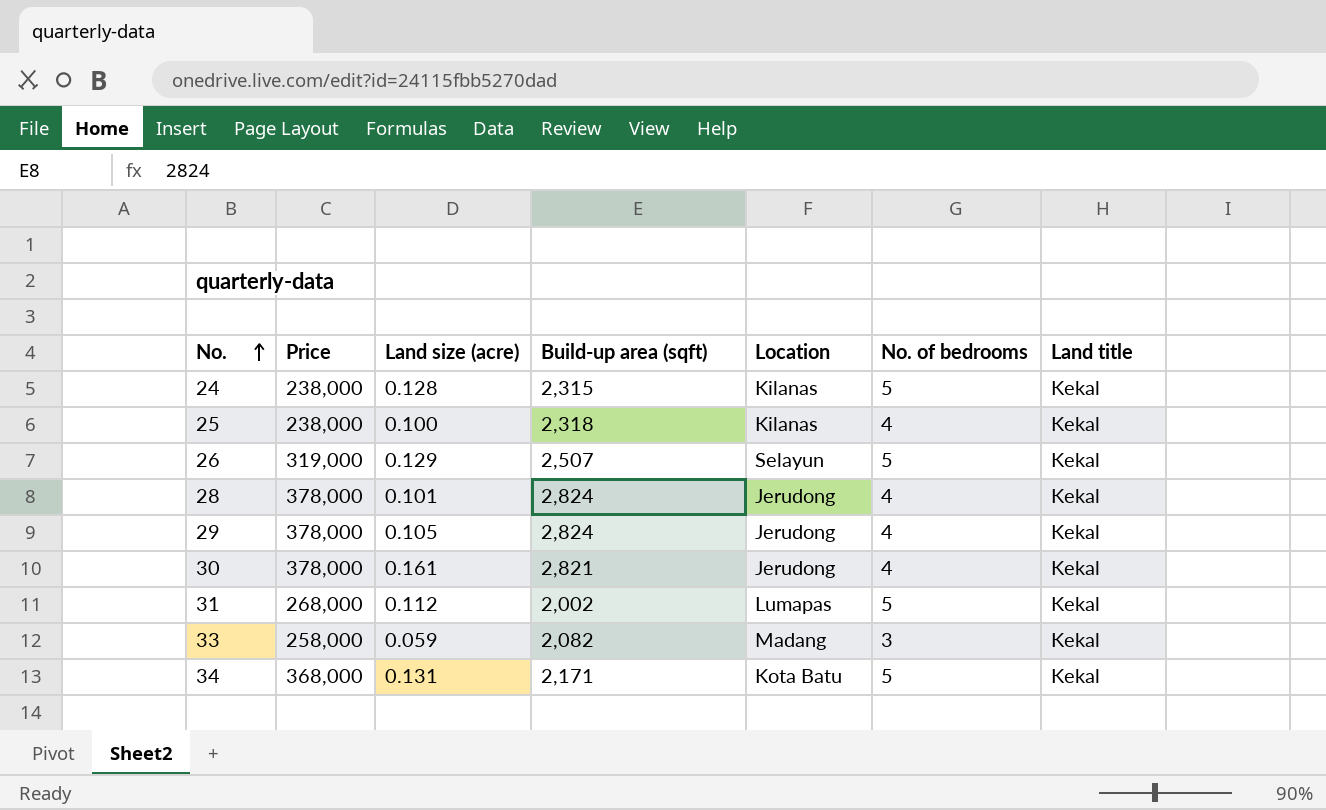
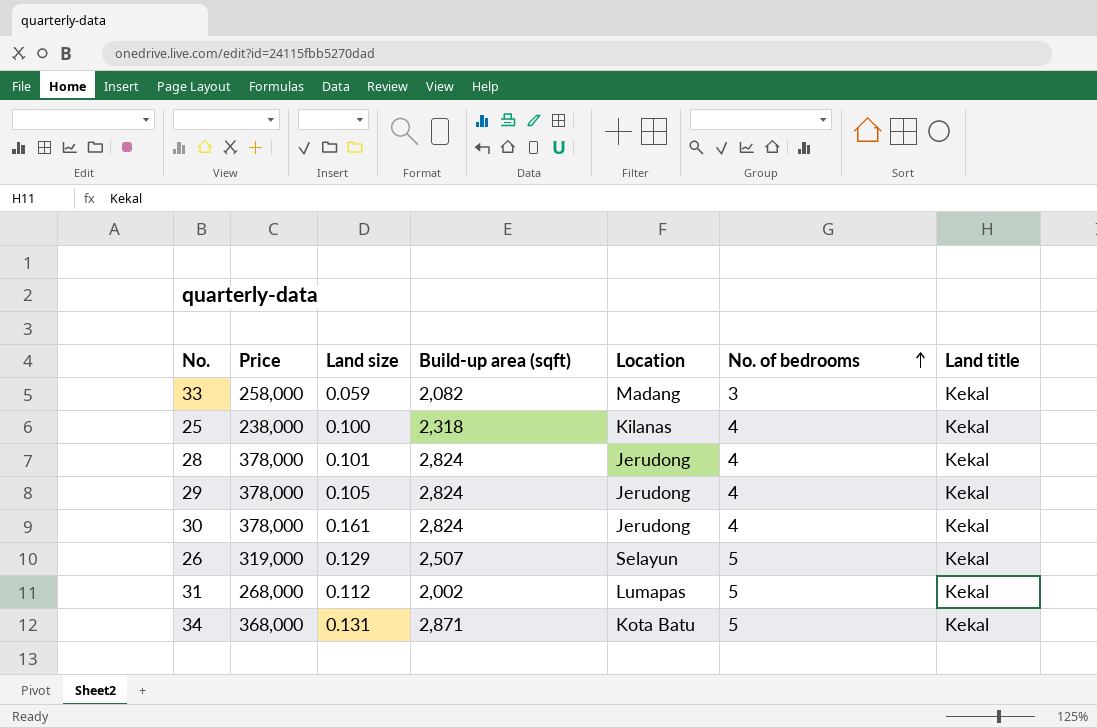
row order: No. ascending -> No. of bedrooms ascending
column name: Land size (acre) -> Land size
row 24: 238,000 | 0.128 | 2,315 | Kilanas | 5 | Kekal -> none
30 | Build-up area (sqft): 2,821 -> 2,824
34 | Build-up area (sqft): 2,171 -> 2,871

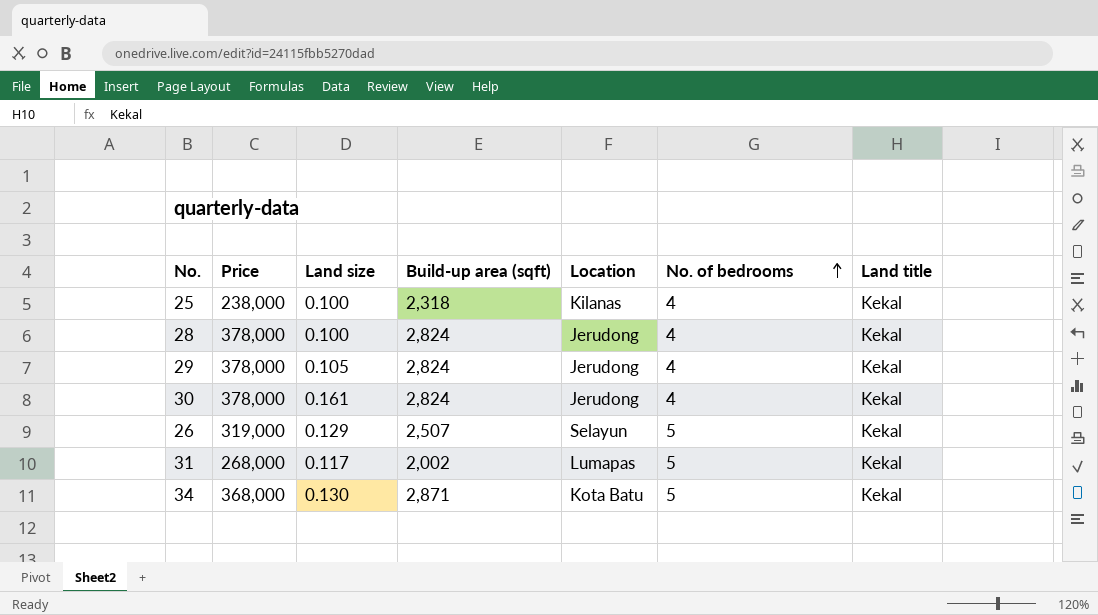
row 33: 258,000 | 0.059 | 2,082 | Madang | 3 | Kekal -> none
28 | Land size: 0.101 -> 0.100
31 | Land size: 0.112 -> 0.117
34 | Land size: 0.131 -> 0.130

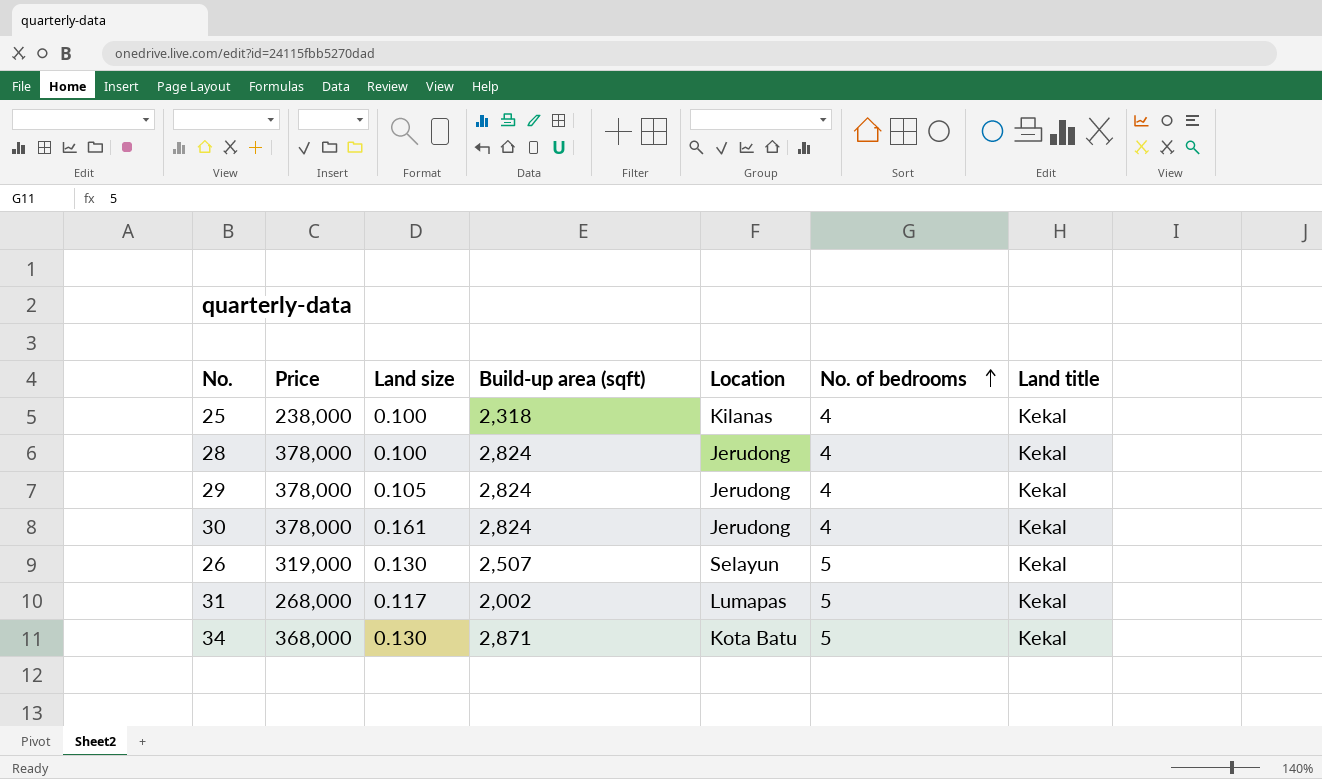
26 | Land size: 0.129 -> 0.130

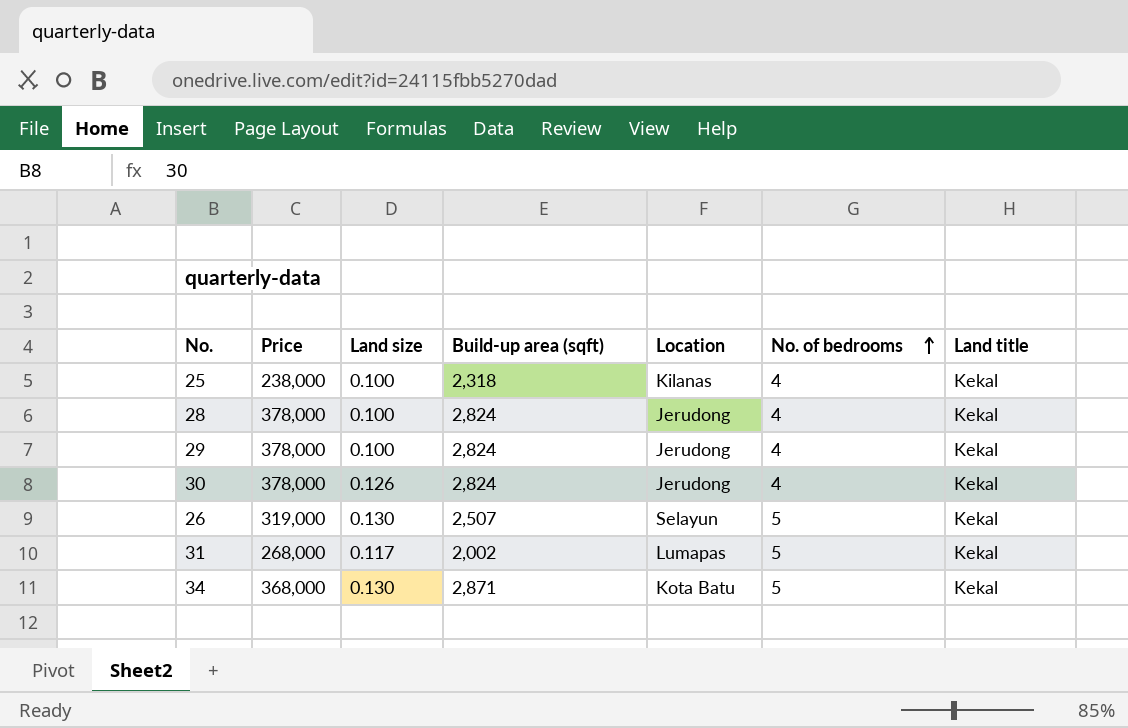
29 | Land size: 0.105 -> 0.100
30 | Land size: 0.161 -> 0.126

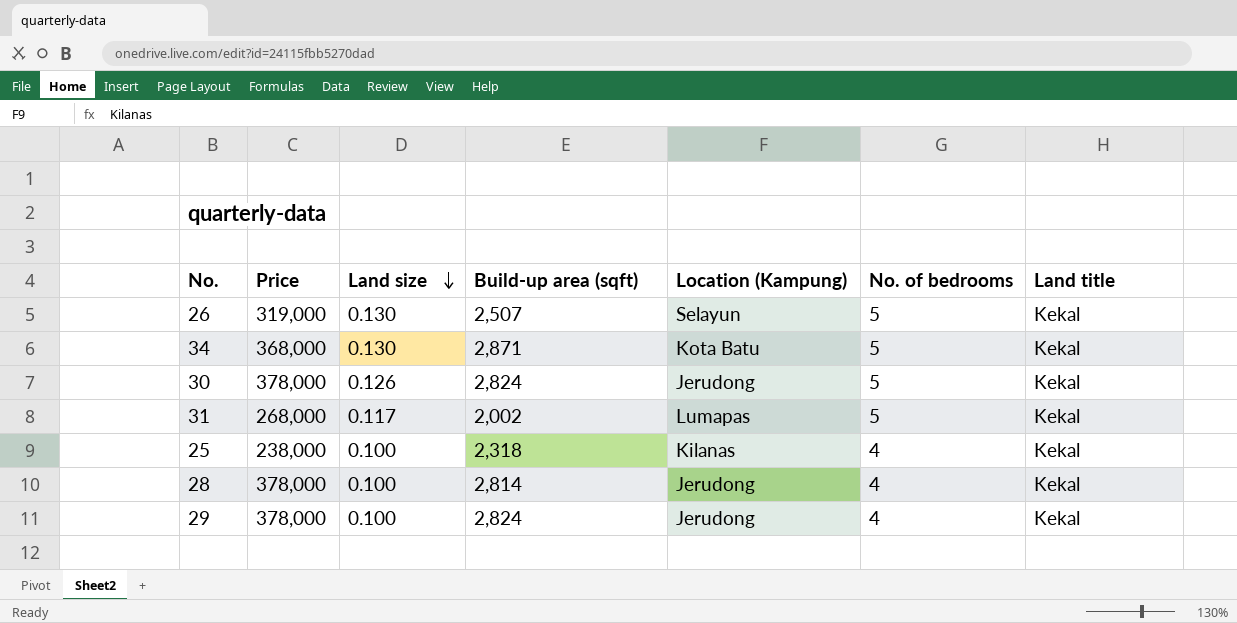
row order: No. of bedrooms ascending -> Land size descending
column name: Location -> Location (Kampung)
30 | No. of bedrooms: 4 -> 5
28 | Build-up area (sqft): 2,824 -> 2,814

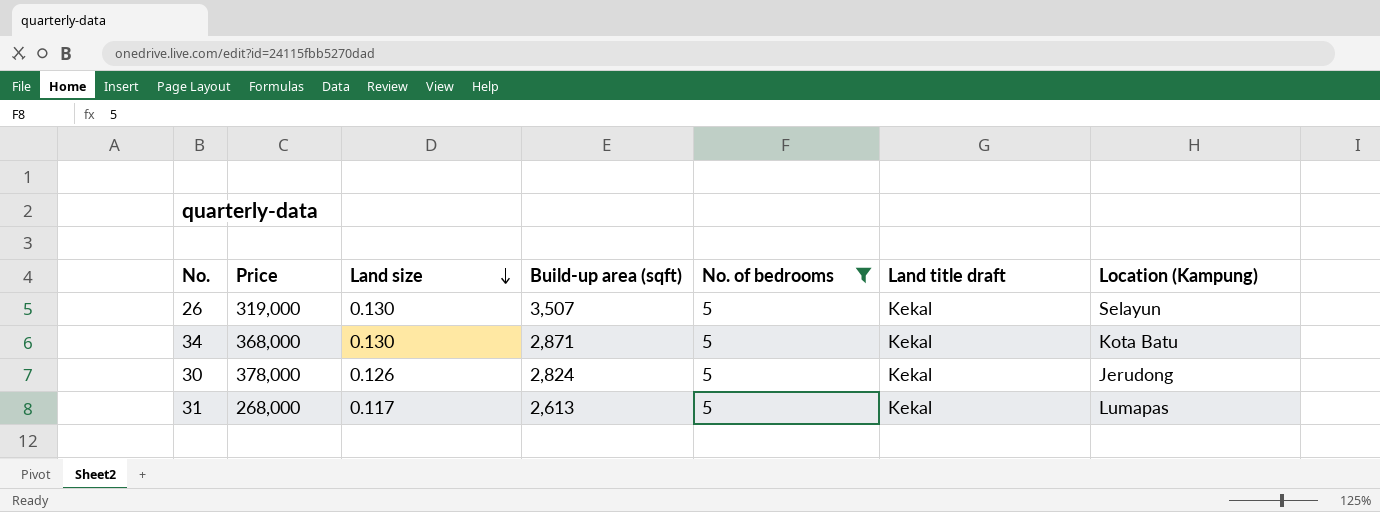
filter: none -> No. of bedrooms = 5
column name: Land title -> Land title draft
column Location (Kampung) | position: 5 -> 7
26 | Build-up area (sqft): 2,507 -> 3,507
31 | Build-up area (sqft): 2,002 -> 2,613

